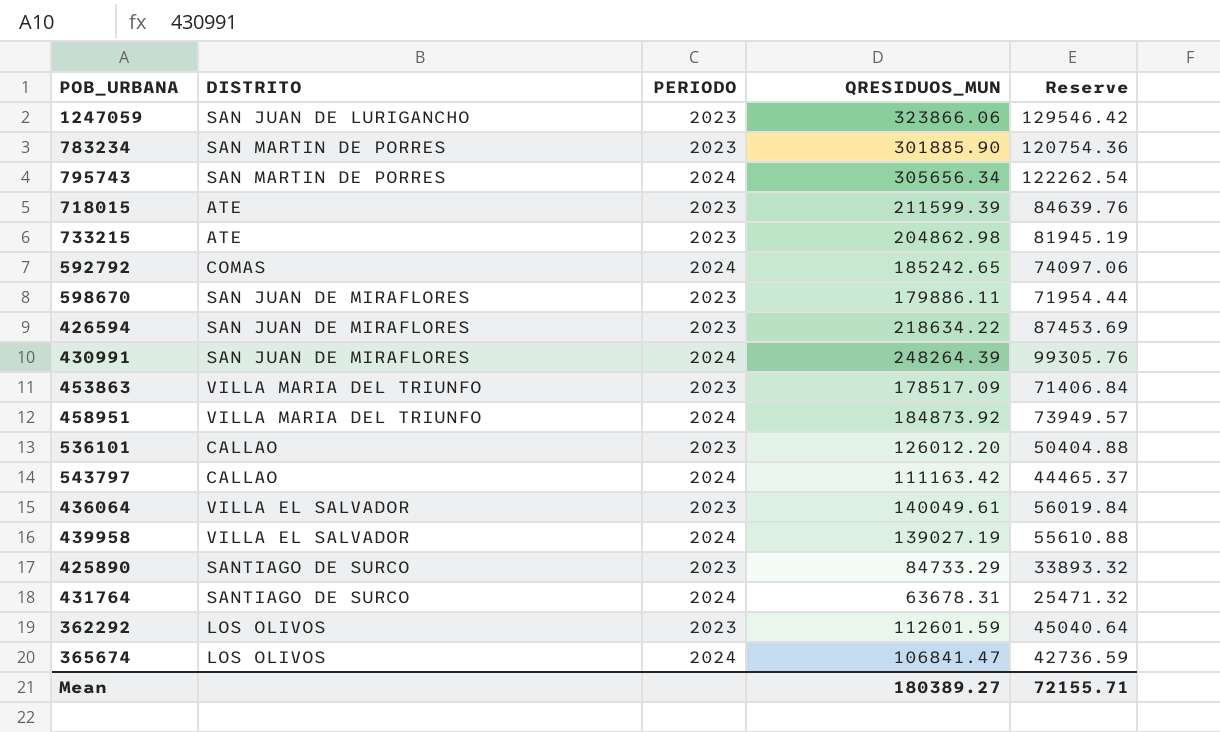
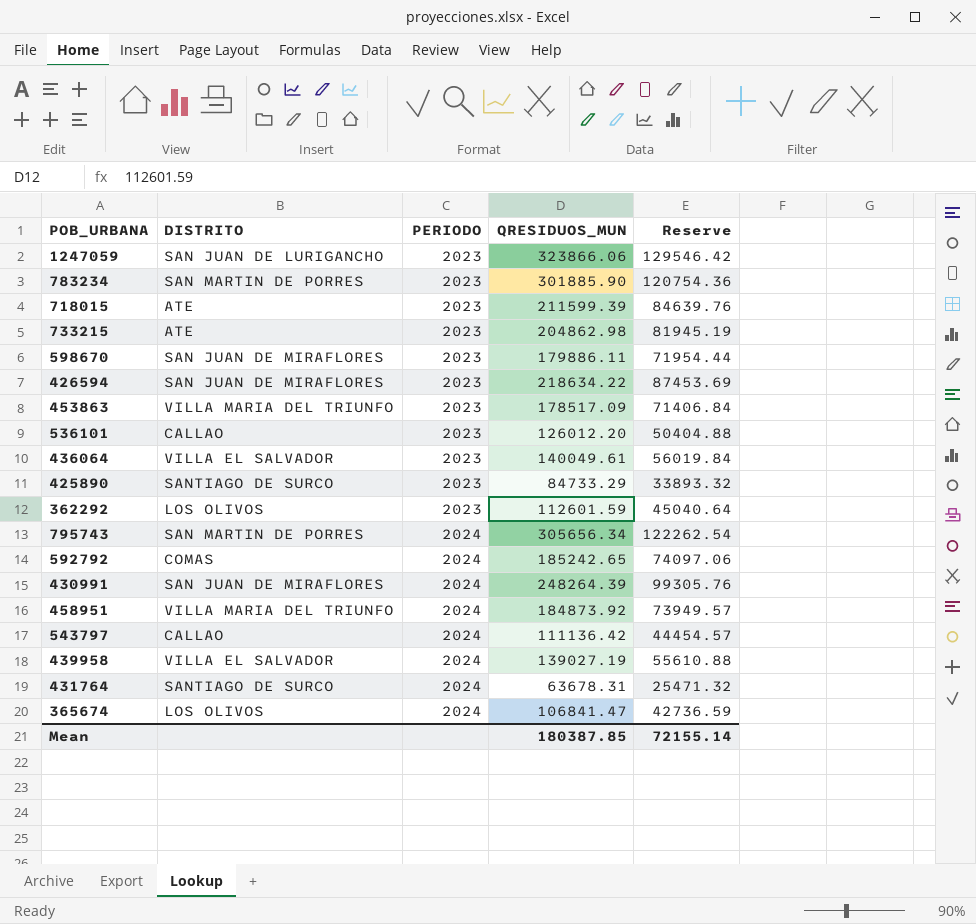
row order: none -> PERIODO ascending
543797 | QRESIDUOS_MUN: 111163.42 -> 111136.42
543797 | Reserve: 44465.37 -> 44454.57
Mean | QRESIDUOS_MUN: 180389.27 -> 180387.85
Mean | Reserve: 72155.71 -> 72155.14

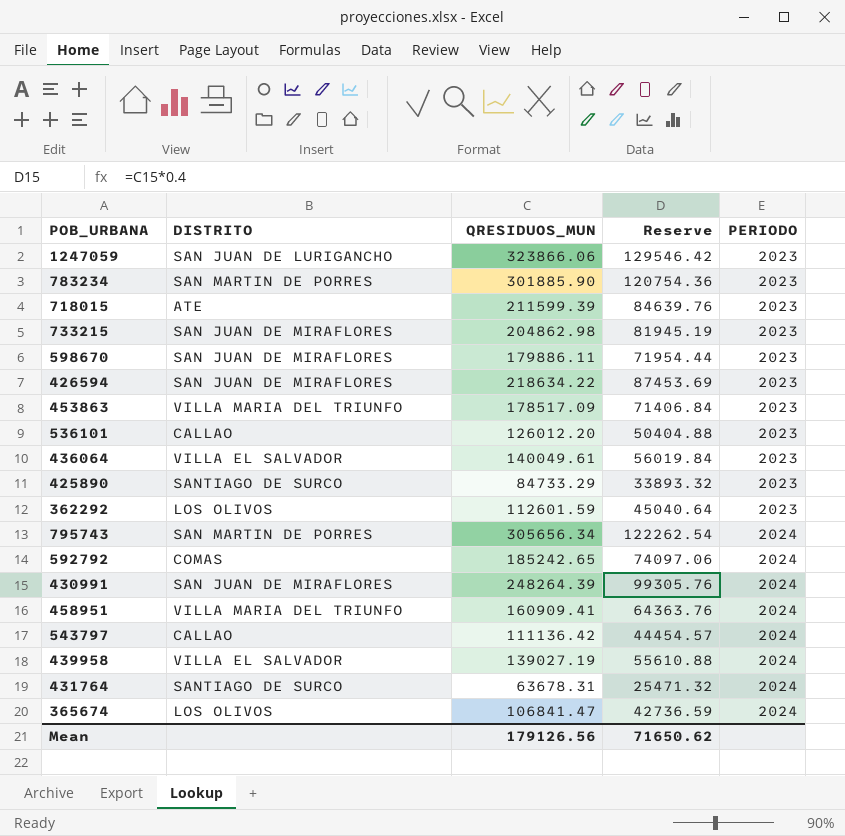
column PERIODO | position: 3 -> 5
733215 | DISTRITO: ATE -> SAN JUAN DE MIRAFLORES
458951 | QRESIDUOS_MUN: 184873.92 -> 160909.41
458951 | Reserve: 73949.57 -> 64363.76
Mean | QRESIDUOS_MUN: 180387.85 -> 179126.56
Mean | Reserve: 72155.14 -> 71650.62

